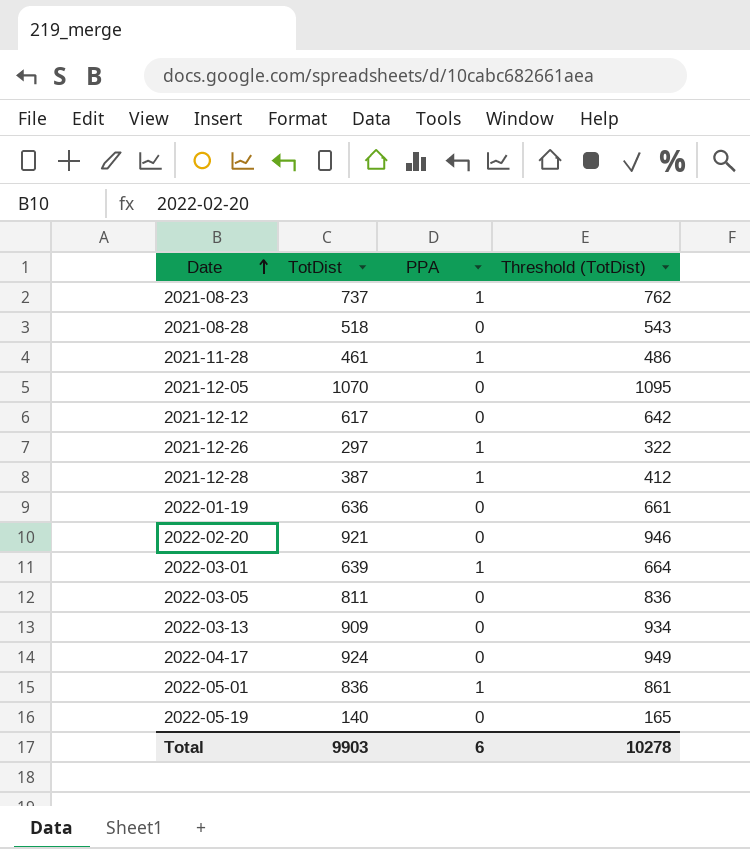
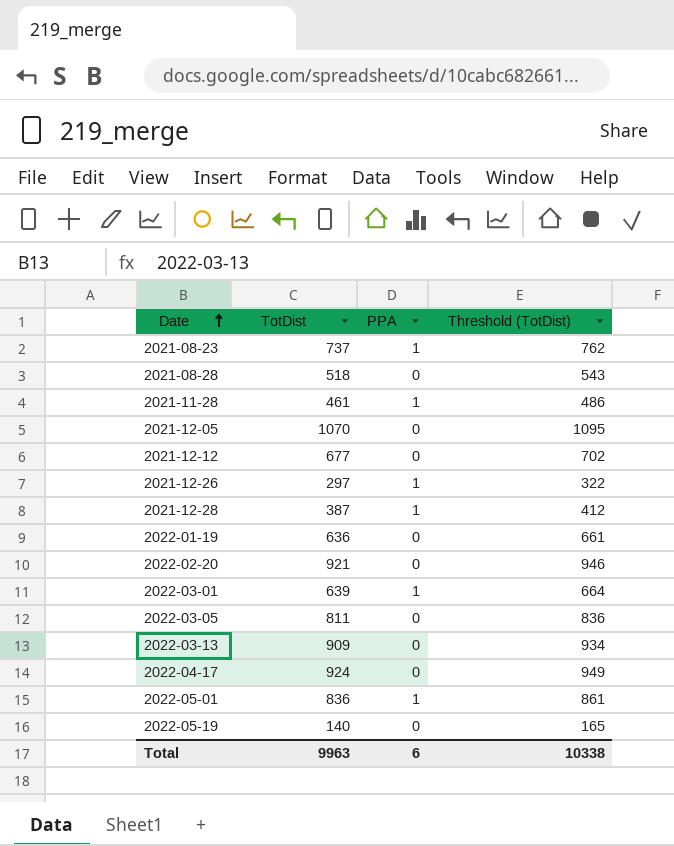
2021-12-12 | TotDist: 617 -> 677
2021-12-12 | Threshold (TotDist): 642 -> 702
Total | TotDist: 9903 -> 9963
Total | Threshold (TotDist): 10278 -> 10338

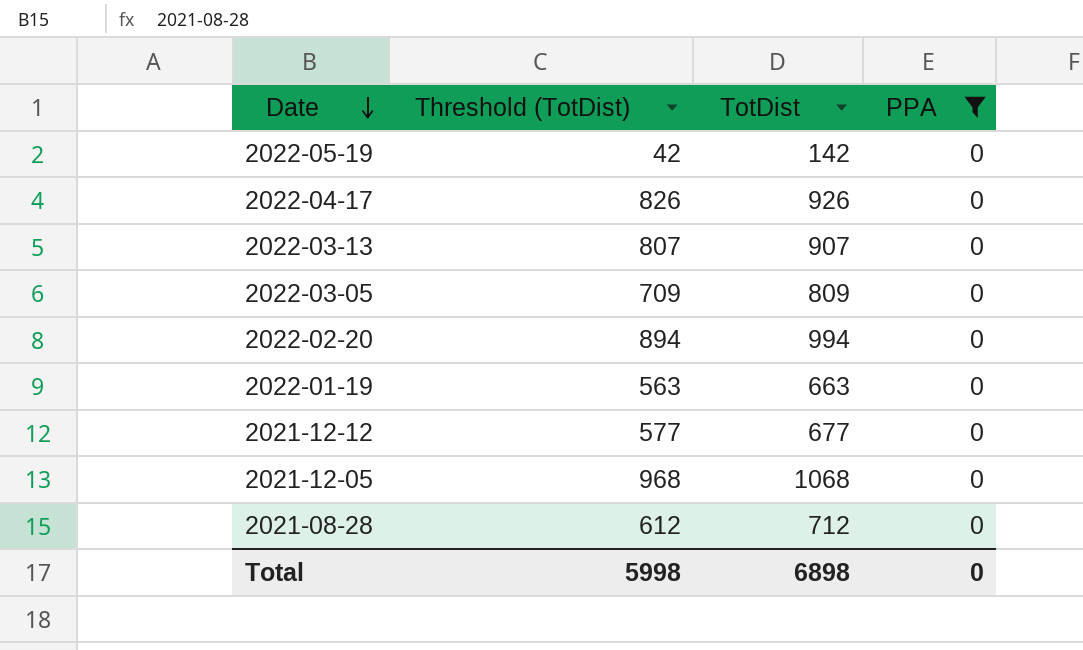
filter: none -> PPA = 0
row order: Date ascending -> Date descending
column Threshold (TotDist) | formula: [TotDist] + 25 -> [TotDist] - 100
column Threshold (TotDist) | position: 4 -> 2
2022-05-19 | TotDist: 140 -> 142
2022-04-17 | TotDist: 924 -> 926
2022-03-13 | TotDist: 909 -> 907
2022-03-05 | TotDist: 811 -> 809
2022-02-20 | TotDist: 921 -> 994
2022-01-19 | TotDist: 636 -> 663
2021-12-05 | TotDist: 1070 -> 1068
2021-08-28 | TotDist: 518 -> 712
Total | Threshold (TotDist): 10338 -> 5998
Total | TotDist: 9963 -> 6898
Total | PPA: 6 -> 0

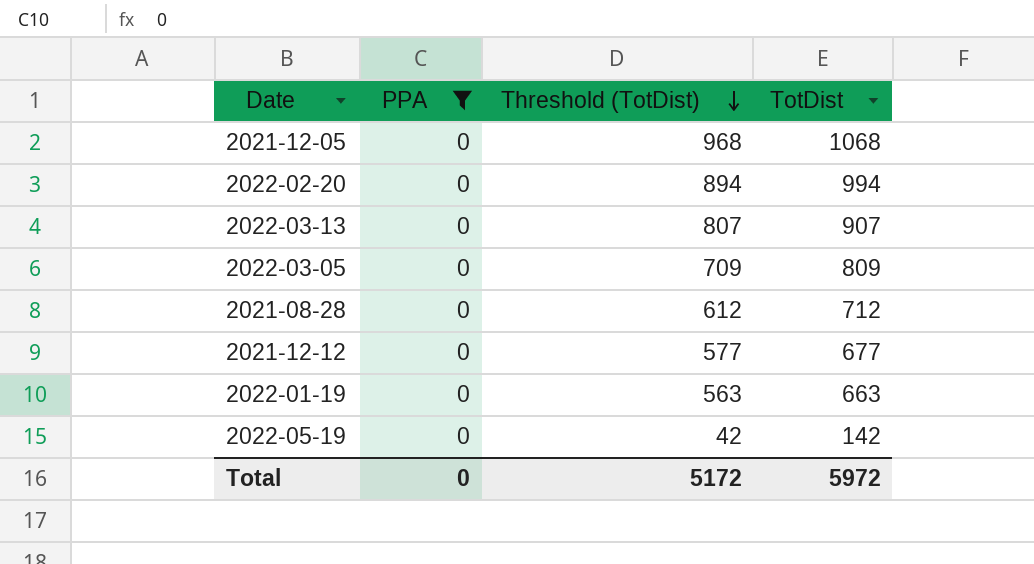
row order: Date descending -> Threshold (TotDist) descending
column PPA | position: 4 -> 2
row 2022-04-17: 826 | 926 | 0 -> none
Total | Threshold (TotDist): 5998 -> 5172
Total | TotDist: 6898 -> 5972

